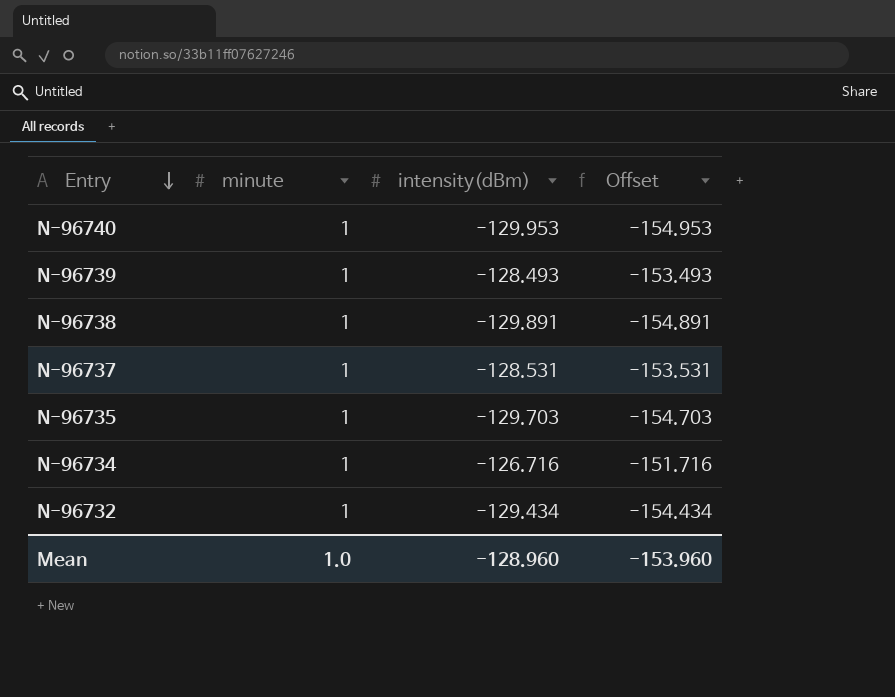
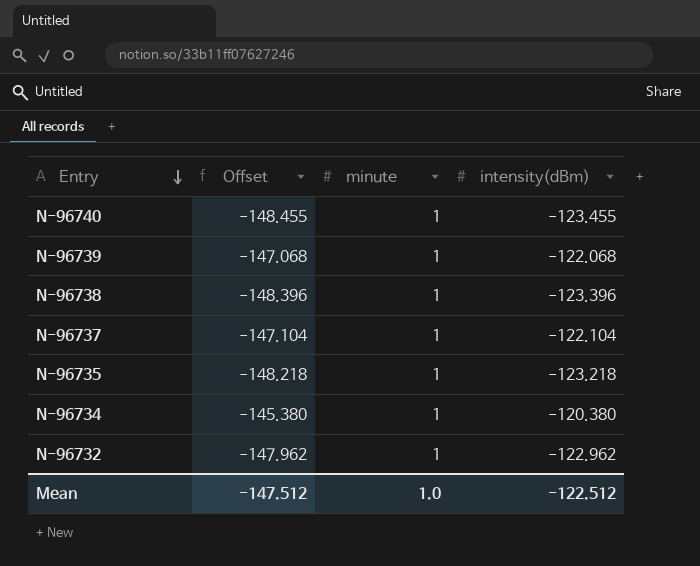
column Offset | position: 4 -> 2
N-96740 | Offset: -154.953 -> -148.455
N-96740 | intensity(dBm): -129.953 -> -123.455
N-96739 | Offset: -153.493 -> -147.068
N-96739 | intensity(dBm): -128.493 -> -122.068
N-96738 | Offset: -154.891 -> -148.396
N-96738 | intensity(dBm): -129.891 -> -123.396
N-96737 | Offset: -153.531 -> -147.104
N-96737 | intensity(dBm): -128.531 -> -122.104
N-96735 | Offset: -154.703 -> -148.218
N-96735 | intensity(dBm): -129.703 -> -123.218
N-96734 | Offset: -151.716 -> -145.380
N-96734 | intensity(dBm): -126.716 -> -120.380
N-96732 | Offset: -154.434 -> -147.962
N-96732 | intensity(dBm): -129.434 -> -122.962
Mean | Offset: -153.960 -> -147.512
Mean | intensity(dBm): -128.960 -> -122.512

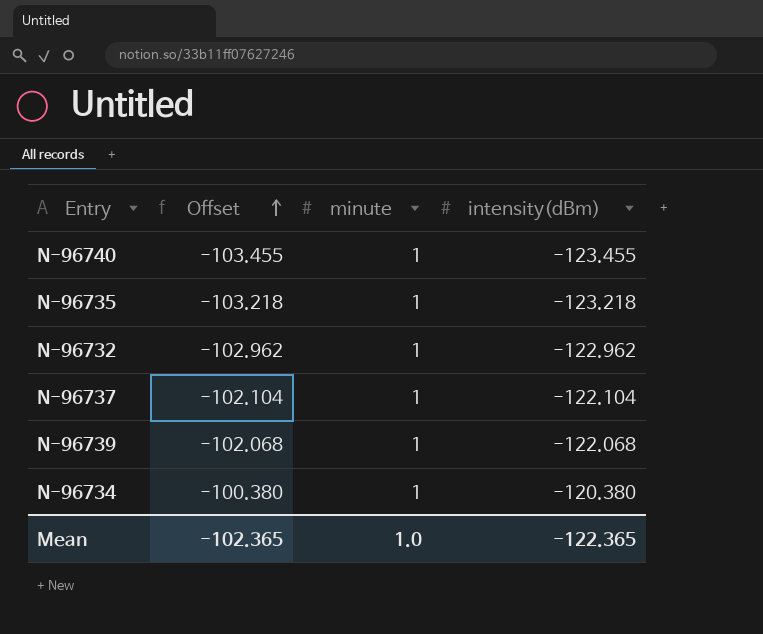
row order: Entry descending -> Offset ascending
column Offset | formula: [intensity(dBm)] - 25 -> [intensity(dBm)] + 20
row N-96738: -148.396 | 1 | -123.396 -> none
Mean | Offset: -147.512 -> -102.365
Mean | intensity(dBm): -122.512 -> -122.365

